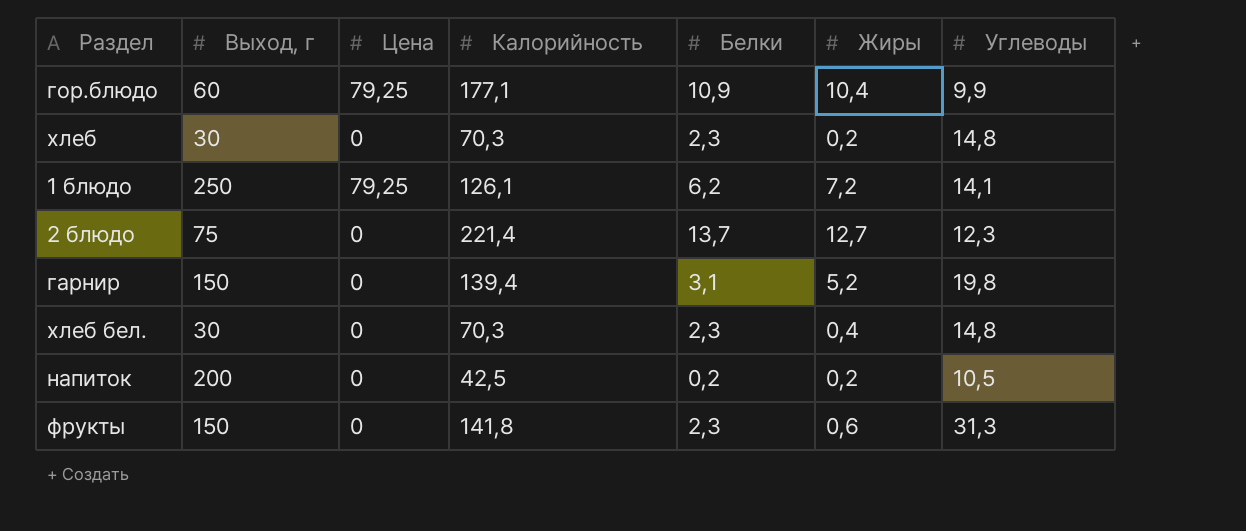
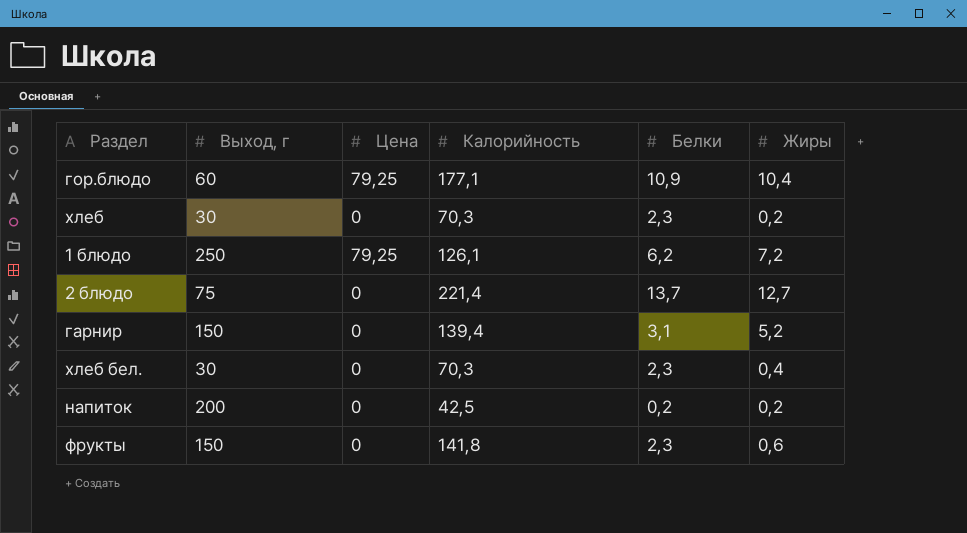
column Углеводы | position: 7 -> none

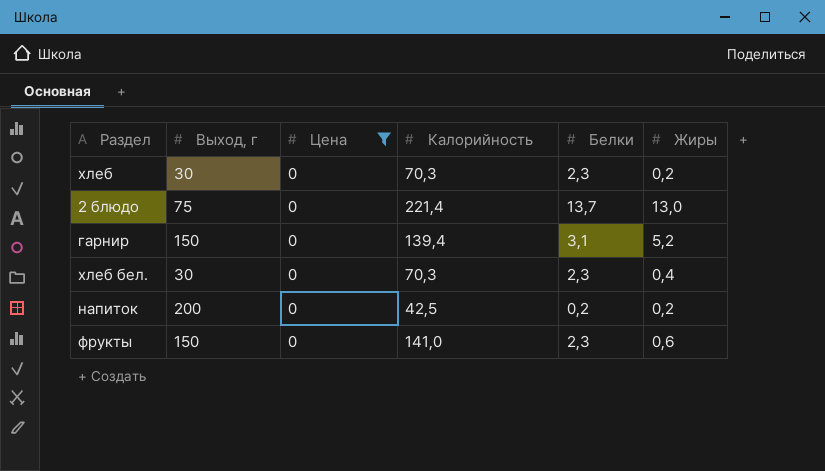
filter: none -> Цена = 0
2 блюдо | Жиры: 12,7 -> 13,0
фрукты | Калорийность: 141,8 -> 141,0

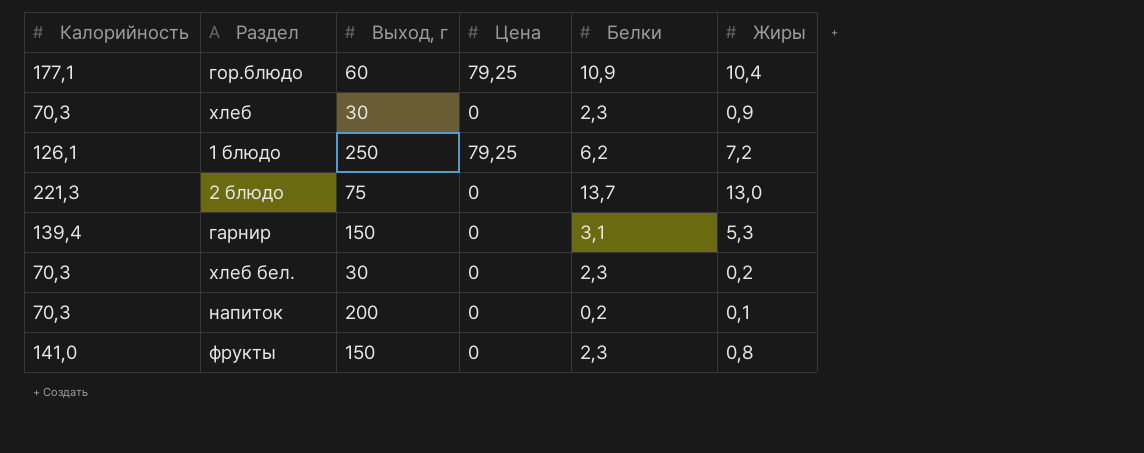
filter: Цена = 0 -> none
column Калорийность | position: 4 -> 1
хлеб | Жиры: 0,2 -> 0,9
2 блюдо | Калорийность: 221,4 -> 221,3
гарнир | Жиры: 5,2 -> 5,3
хлеб бел. | Жиры: 0,4 -> 0,2
напиток | Калорийность: 42,5 -> 70,3
напиток | Жиры: 0,2 -> 0,1
фрукты | Жиры: 0,6 -> 0,8

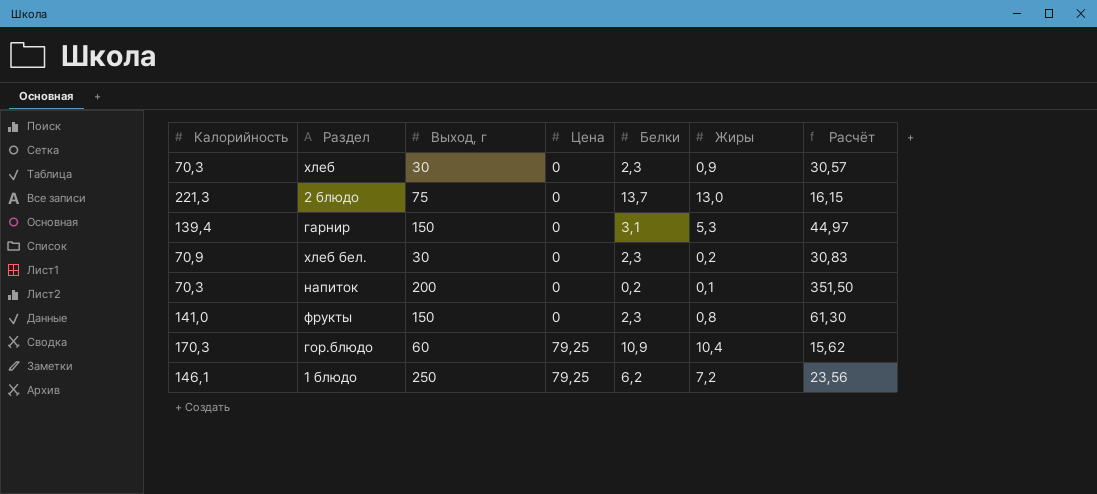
row order: none -> Цена ascending
column Расчёт | formula: none -> [Калорийность] / [Белки]
хлеб бел. | Калорийность: 70,3 -> 70,9
гор.блюдо | Калорийность: 177,1 -> 170,3
1 блюдо | Калорийность: 126,1 -> 146,1

